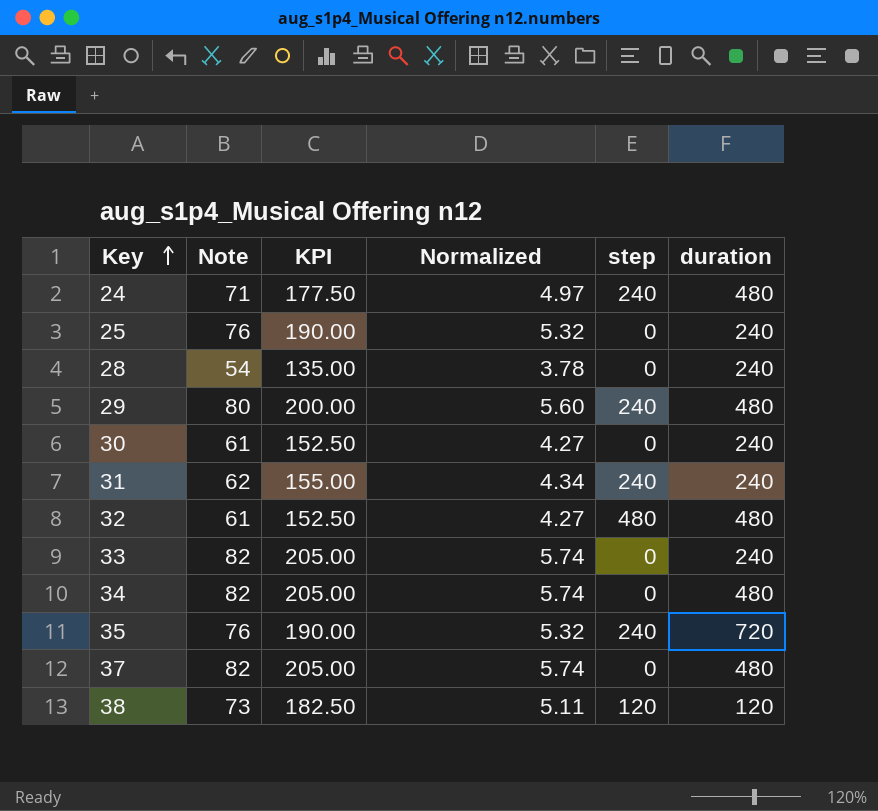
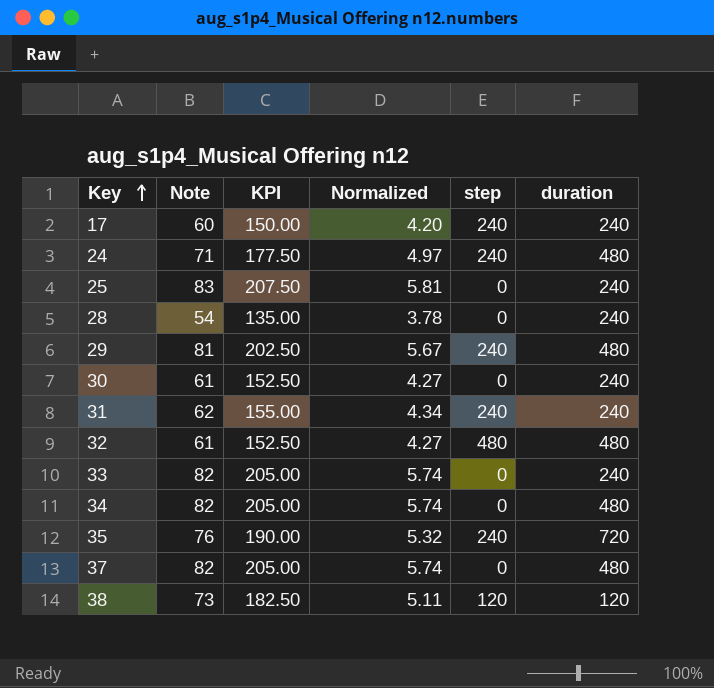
row 17: none -> 60 | 150.00 | 4.20 | 240 | 240
25 | Note: 76 -> 83
25 | KPI: 190.00 -> 207.50
25 | Normalized: 5.32 -> 5.81
29 | Note: 80 -> 81
29 | KPI: 200.00 -> 202.50
29 | Normalized: 5.60 -> 5.67

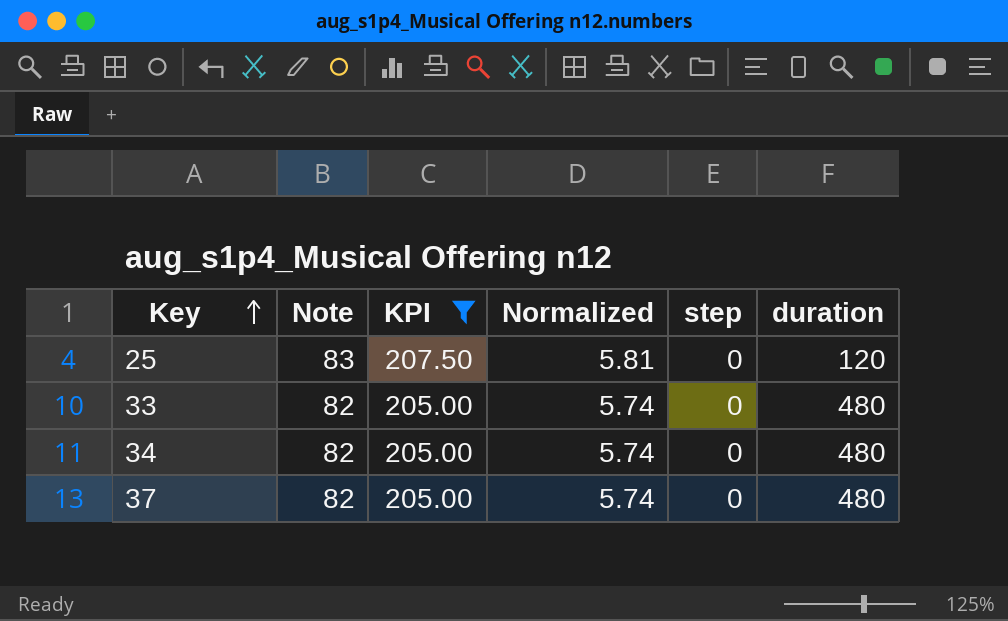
filter: none -> KPI >= 205.00
25 | duration: 240 -> 120
33 | duration: 240 -> 480

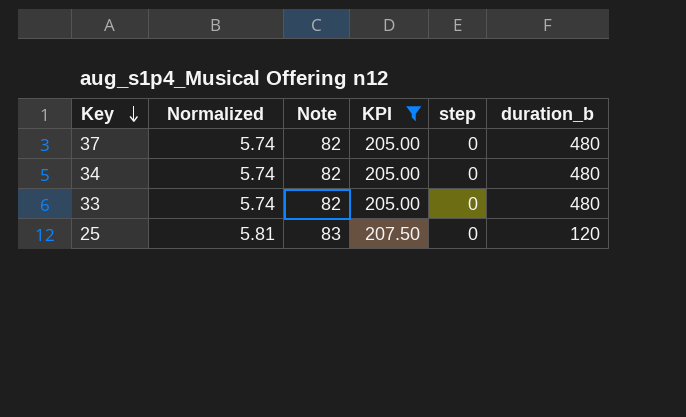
row order: Key ascending -> Key descending
column Normalized | position: 4 -> 2
column name: duration -> duration_b

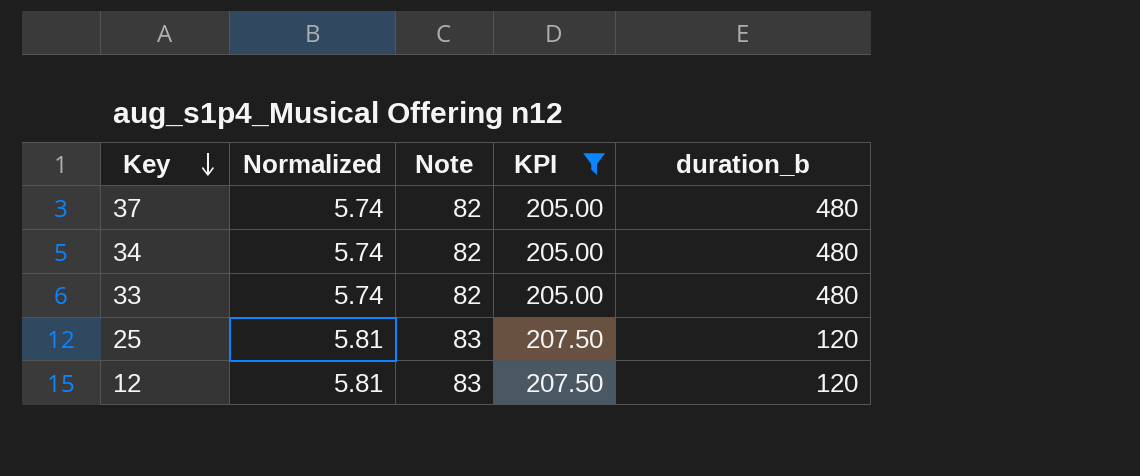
column step | position: 5 -> none
row 12: none -> 5.81 | 83 | 207.50 | 120

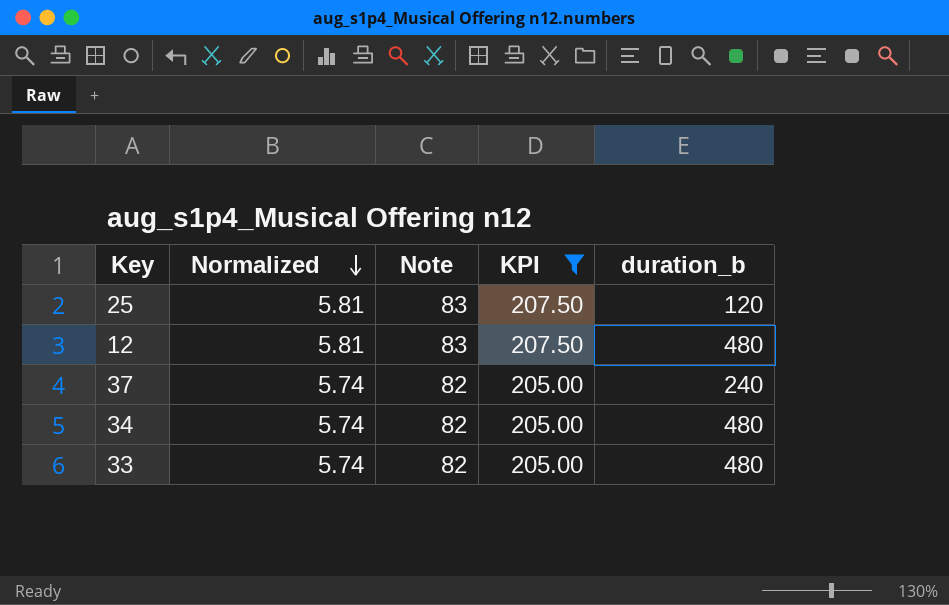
row order: Key descending -> Normalized descending
12 | duration_b: 120 -> 480
37 | duration_b: 480 -> 240

